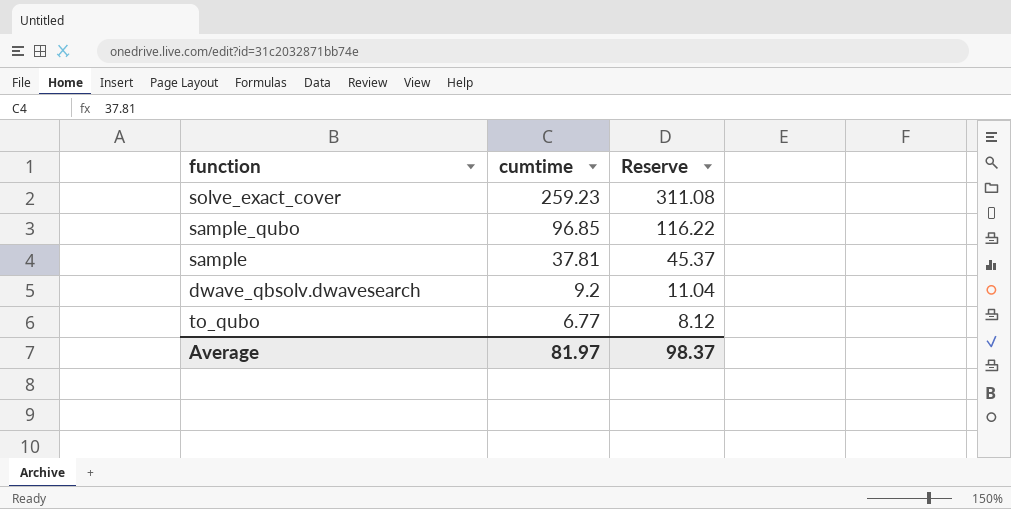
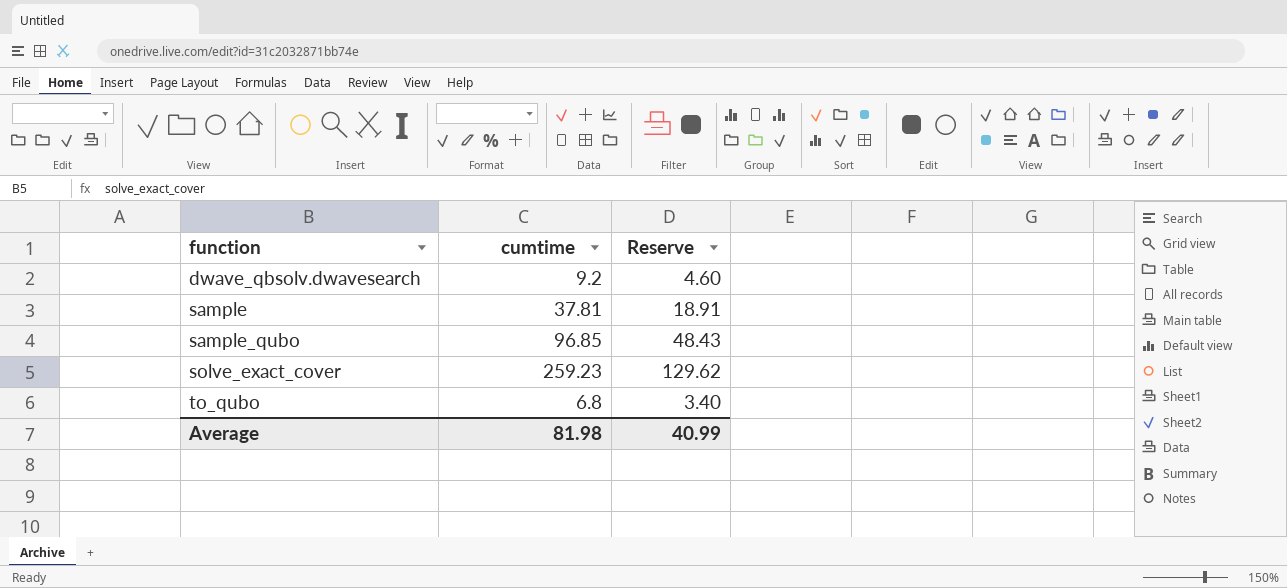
row order: cumtime descending -> function ascending
column Reserve | formula: [cumtime] * 1.2 -> [cumtime] * 0.5
to_qubo | cumtime: 6.77 -> 6.8
Average | cumtime: 81.97 -> 81.98
Average | Reserve: 98.37 -> 40.99

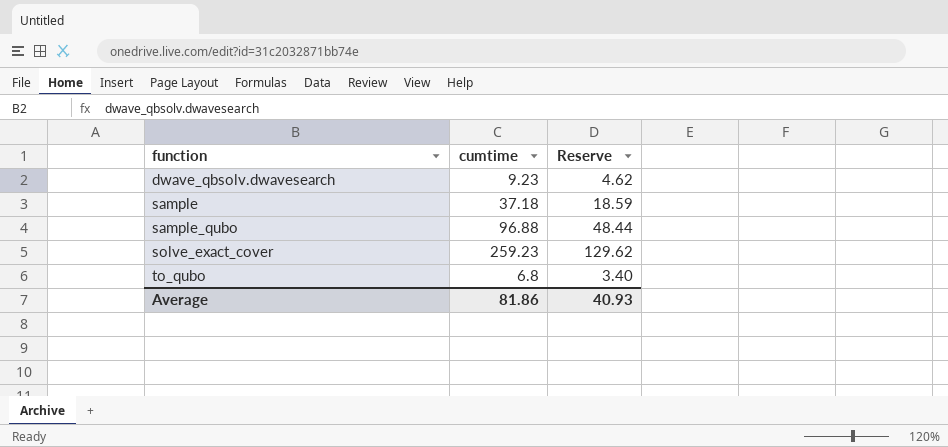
dwave_qbsolv.dwavesearch | cumtime: 9.2 -> 9.23
dwave_qbsolv.dwavesearch | Reserve: 4.60 -> 4.62
sample | cumtime: 37.81 -> 37.18
sample | Reserve: 18.91 -> 18.59
sample_qubo | cumtime: 96.85 -> 96.88
sample_qubo | Reserve: 48.43 -> 48.44
Average | cumtime: 81.98 -> 81.86
Average | Reserve: 40.99 -> 40.93

